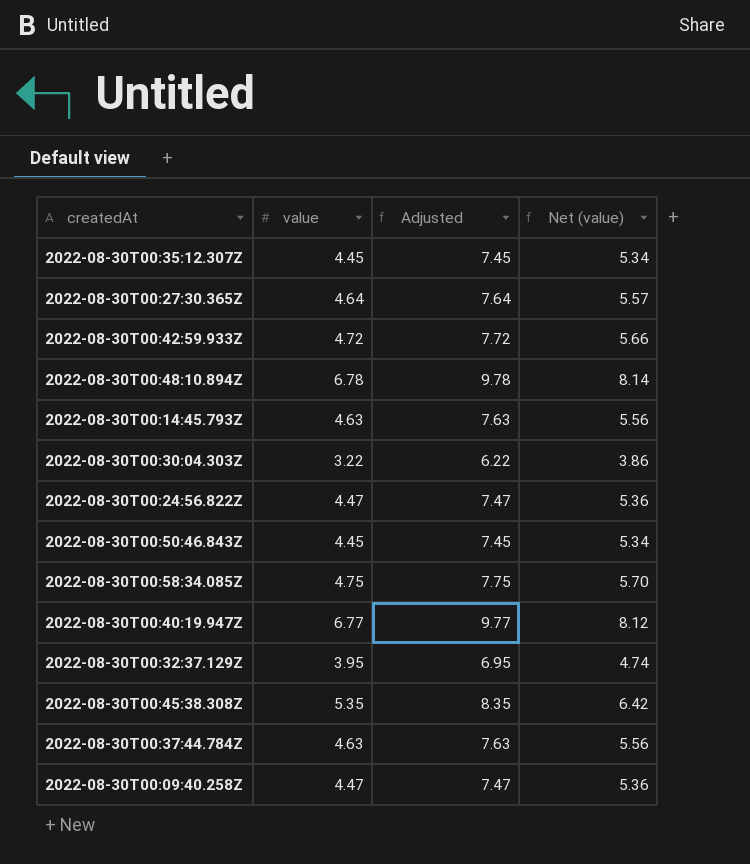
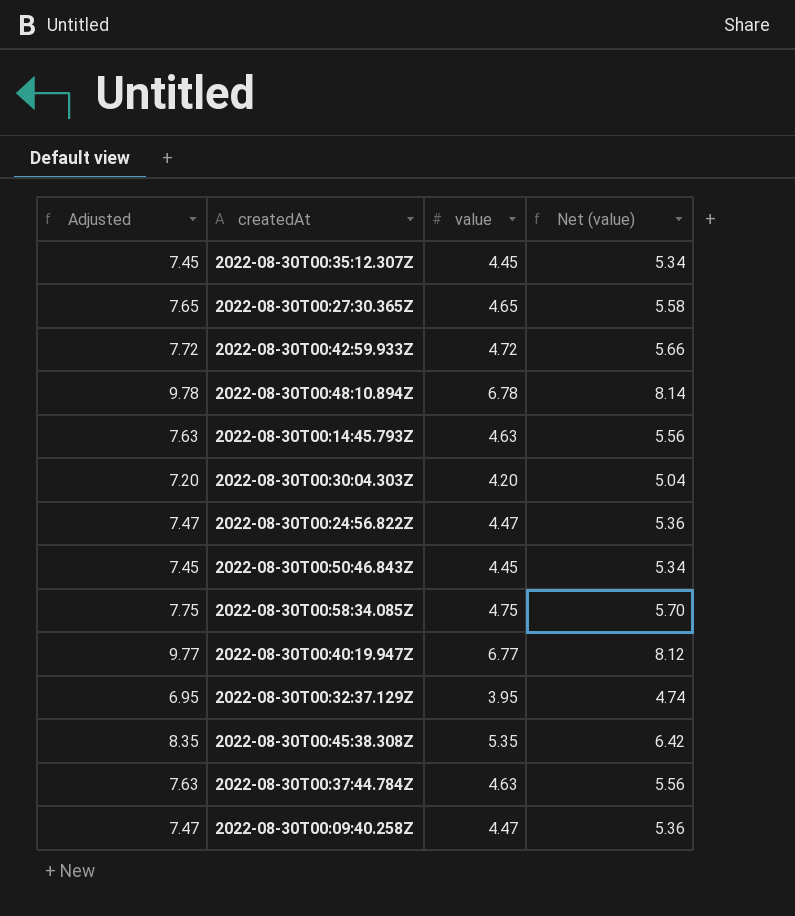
column Adjusted | position: 3 -> 1
2022-08-30T00:27:30.365Z | Adjusted: 7.64 -> 7.65
2022-08-30T00:27:30.365Z | value: 4.64 -> 4.65
2022-08-30T00:27:30.365Z | Net (value): 5.57 -> 5.58
2022-08-30T00:30:04.303Z | Adjusted: 6.22 -> 7.20
2022-08-30T00:30:04.303Z | value: 3.22 -> 4.20
2022-08-30T00:30:04.303Z | Net (value): 3.86 -> 5.04

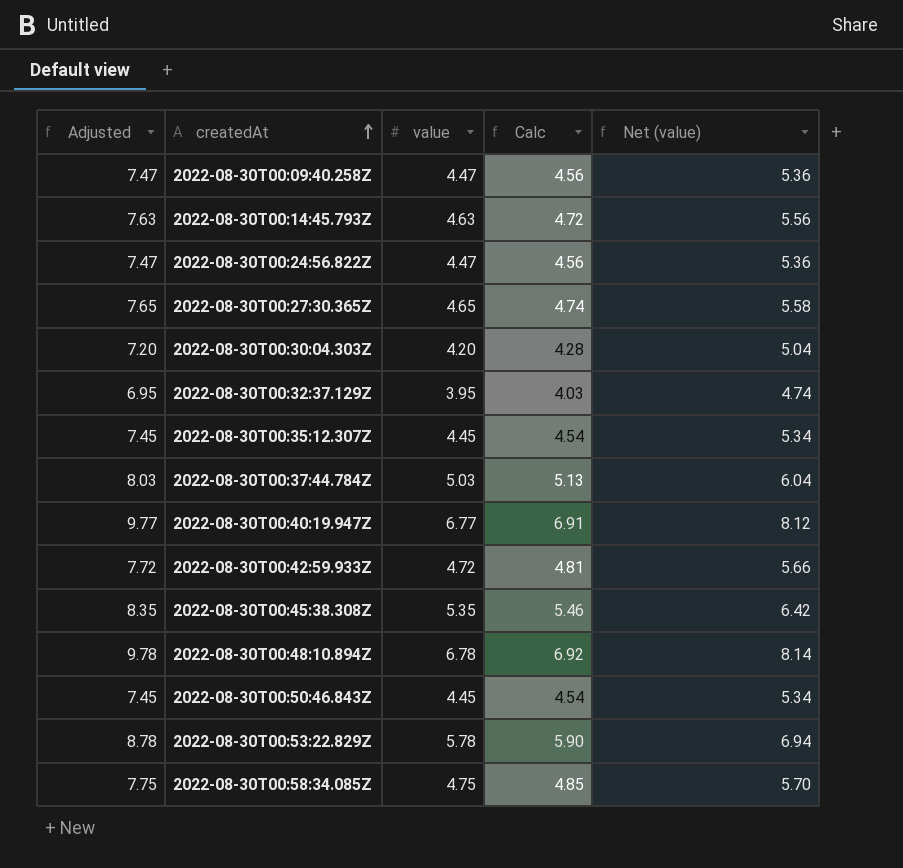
row order: none -> createdAt ascending
column Calc | formula: none -> [value] * 1.02
2022-08-30T00:37:44.784Z | Adjusted: 7.63 -> 8.03
2022-08-30T00:37:44.784Z | value: 4.63 -> 5.03
2022-08-30T00:37:44.784Z | Net (value): 5.56 -> 6.04
row 2022-08-30T00:53:22.829Z: none -> 8.78 | 5.78 | 5.90 | 6.94

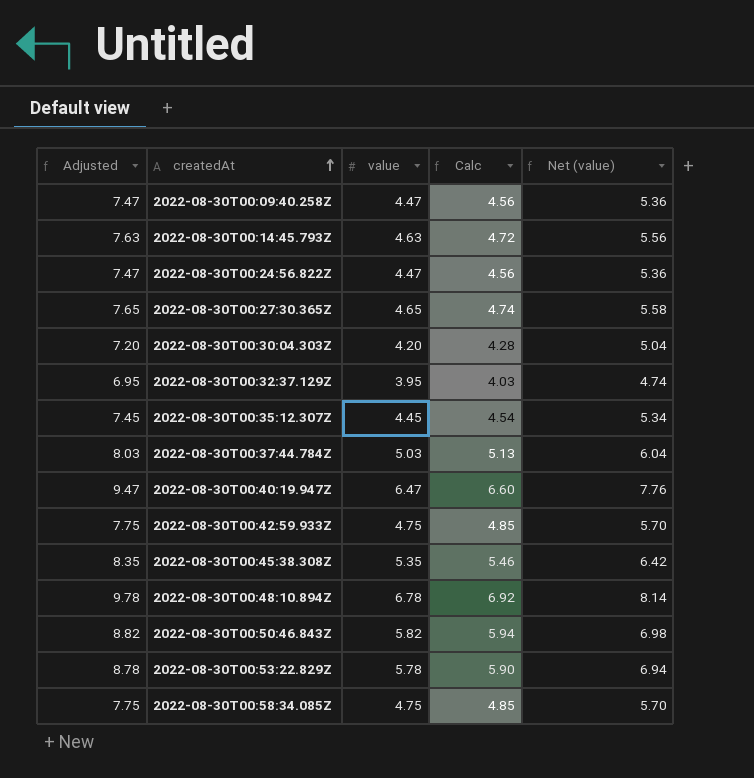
2022-08-30T00:40:19.947Z | Adjusted: 9.77 -> 9.47
2022-08-30T00:40:19.947Z | value: 6.77 -> 6.47
2022-08-30T00:40:19.947Z | Calc: 6.91 -> 6.60
2022-08-30T00:40:19.947Z | Net (value): 8.12 -> 7.76
2022-08-30T00:42:59.933Z | Adjusted: 7.72 -> 7.75
2022-08-30T00:42:59.933Z | value: 4.72 -> 4.75
2022-08-30T00:42:59.933Z | Calc: 4.81 -> 4.85
2022-08-30T00:42:59.933Z | Net (value): 5.66 -> 5.70
2022-08-30T00:50:46.843Z | Adjusted: 7.45 -> 8.82
2022-08-30T00:50:46.843Z | value: 4.45 -> 5.82
2022-08-30T00:50:46.843Z | Calc: 4.54 -> 5.94
2022-08-30T00:50:46.843Z | Net (value): 5.34 -> 6.98

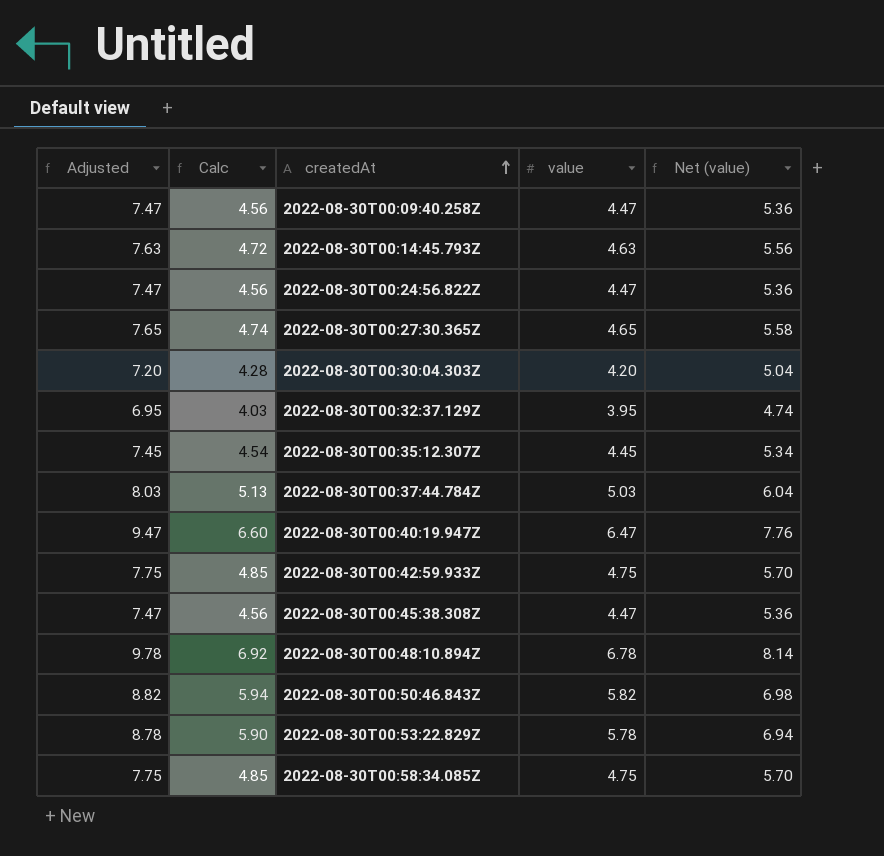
column Calc | position: 4 -> 2
2022-08-30T00:45:38.308Z | Adjusted: 8.35 -> 7.47
2022-08-30T00:45:38.308Z | Calc: 5.46 -> 4.56
2022-08-30T00:45:38.308Z | value: 5.35 -> 4.47
2022-08-30T00:45:38.308Z | Net (value): 6.42 -> 5.36

